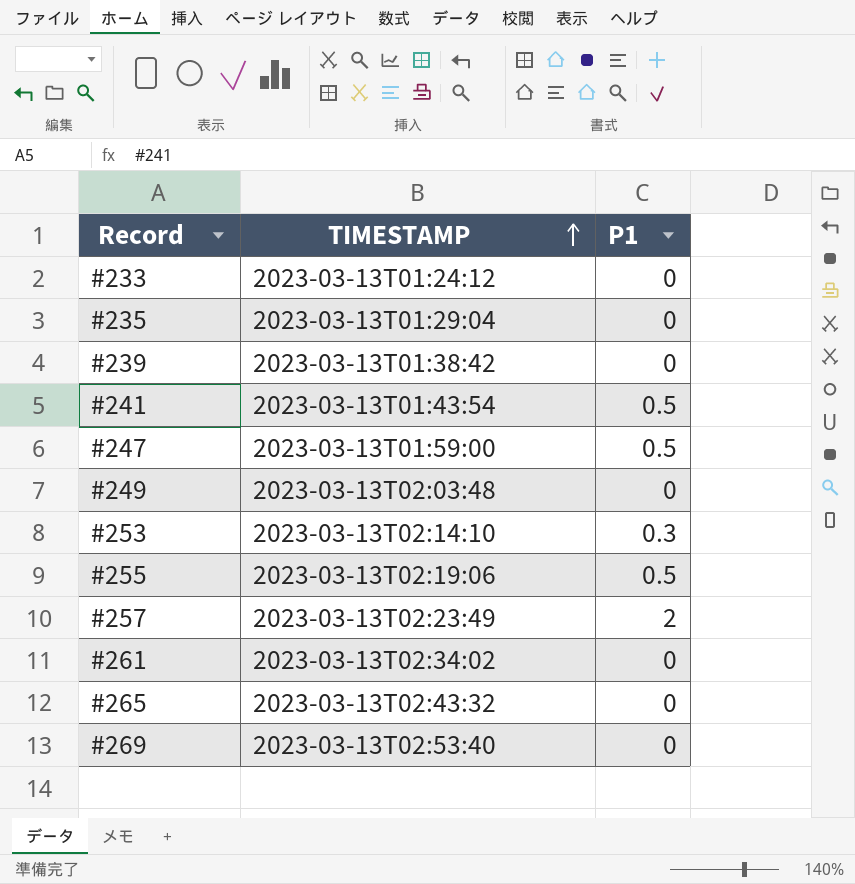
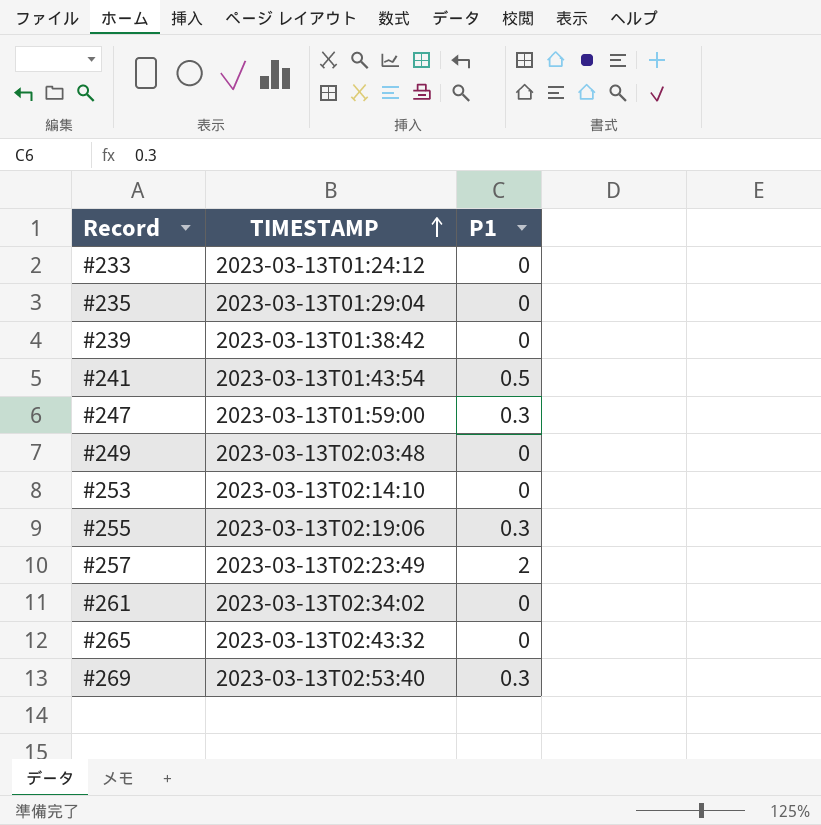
#247 | P1: 0.5 -> 0.3
#253 | P1: 0.3 -> 0
#255 | P1: 0.5 -> 0.3
#269 | P1: 0 -> 0.3

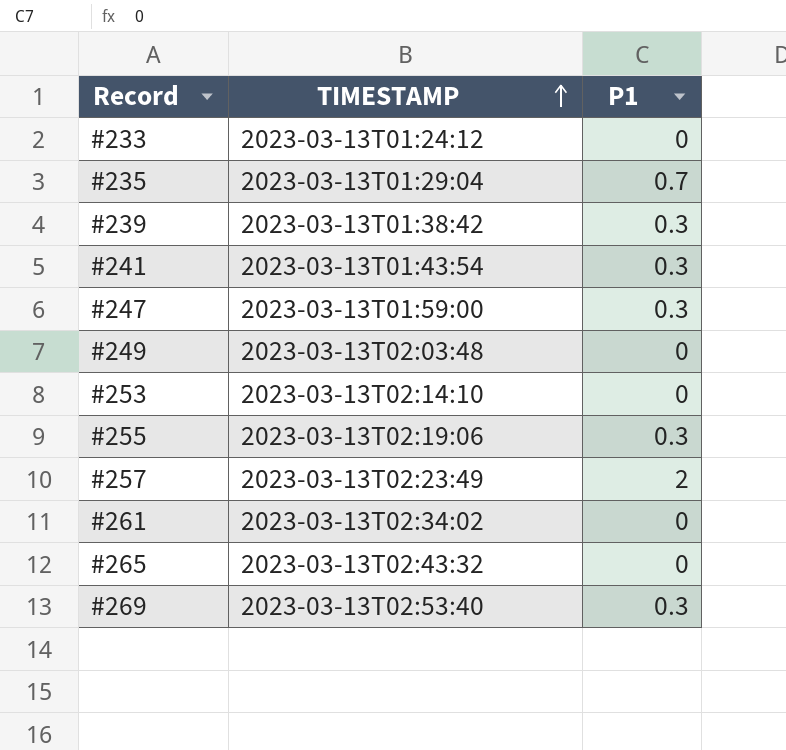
#235 | P1: 0 -> 0.7
#239 | P1: 0 -> 0.3
#241 | P1: 0.5 -> 0.3

